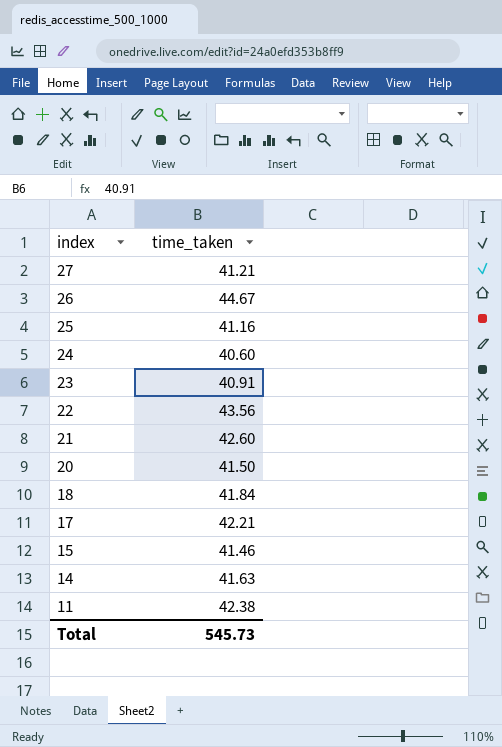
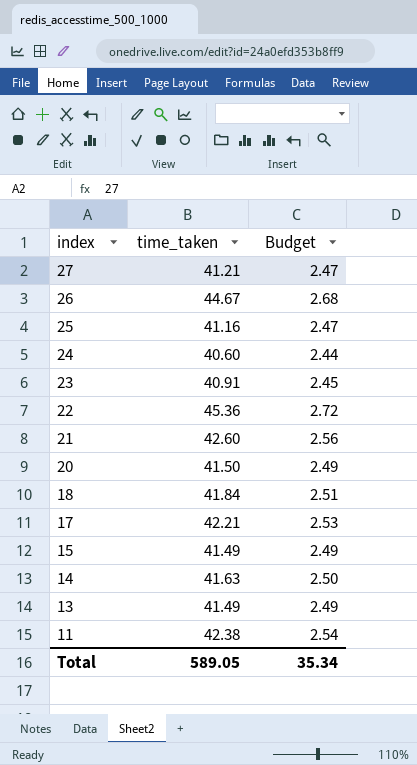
column Budget | formula: none -> [time_taken] * 0.06
22 | time_taken: 43.56 -> 45.36
15 | time_taken: 41.46 -> 41.49
row 13: none -> 41.49 | 2.49
Total | time_taken: 545.73 -> 589.05

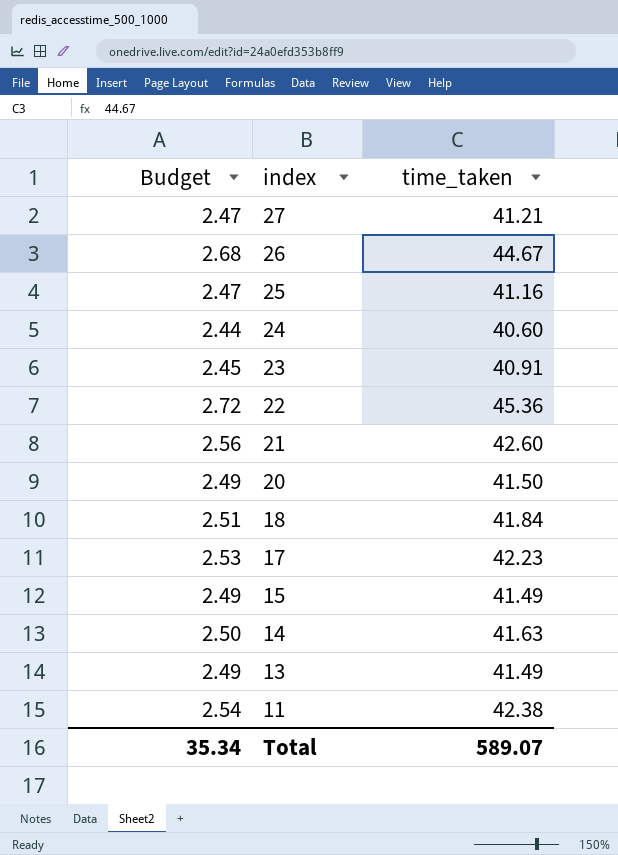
column Budget | position: 3 -> 1
17 | time_taken: 42.21 -> 42.23
Total | time_taken: 589.05 -> 589.07

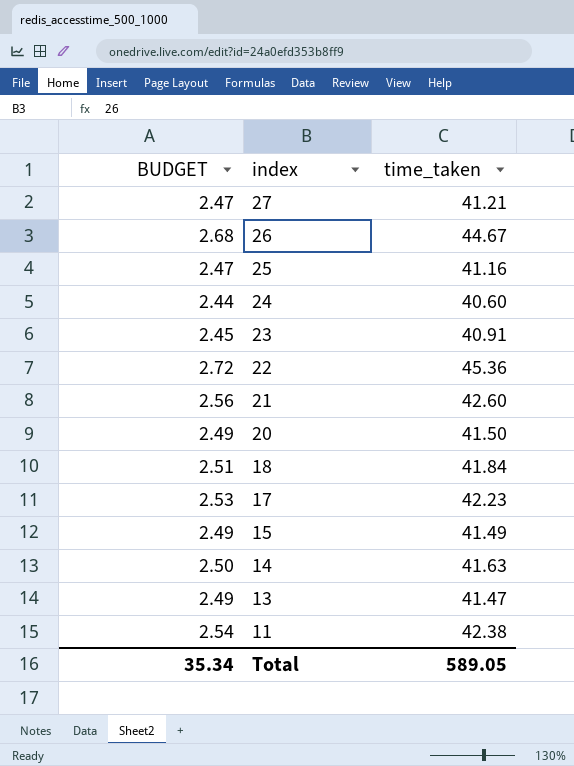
column name: Budget -> BUDGET
13 | time_taken: 41.49 -> 41.47
Total | time_taken: 589.07 -> 589.05

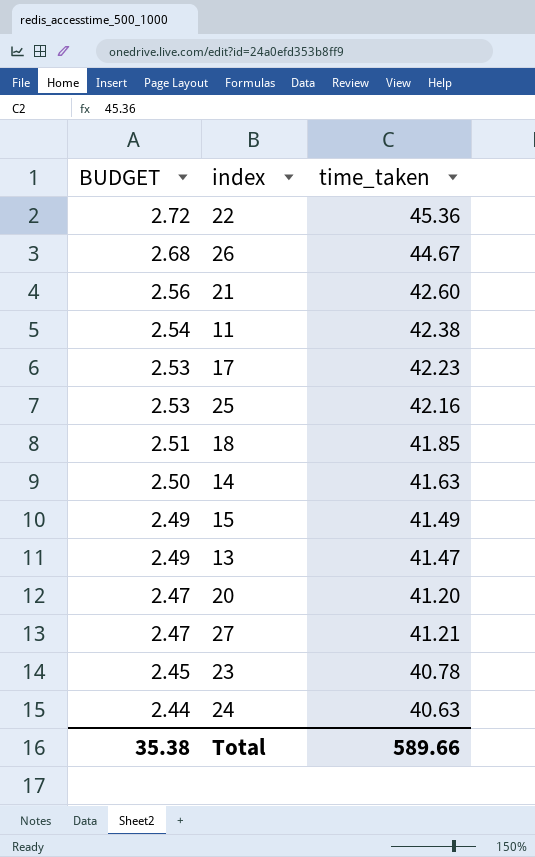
row order: index descending -> BUDGET descending
25 | BUDGET: 2.47 -> 2.53
25 | time_taken: 41.16 -> 42.16
18 | time_taken: 41.84 -> 41.85
20 | BUDGET: 2.49 -> 2.47
20 | time_taken: 41.50 -> 41.20
23 | time_taken: 40.91 -> 40.78
24 | time_taken: 40.60 -> 40.63
Total | BUDGET: 35.34 -> 35.38
Total | time_taken: 589.05 -> 589.66

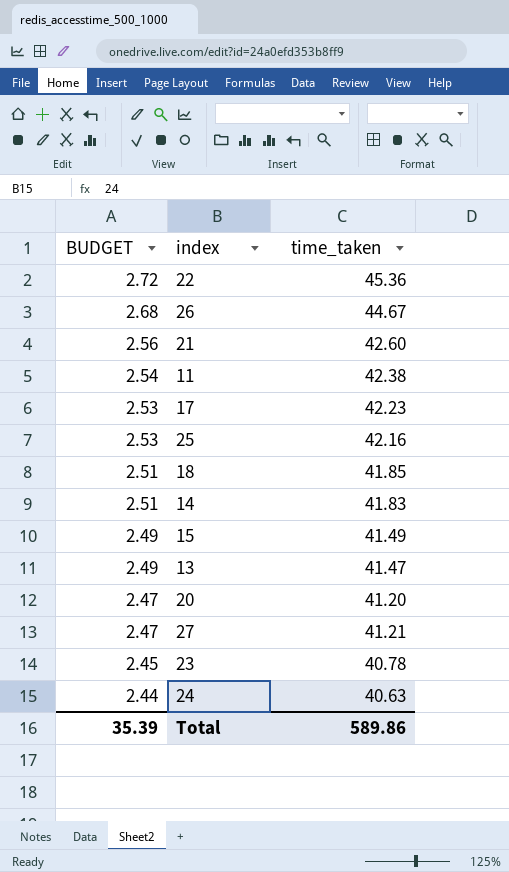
14 | BUDGET: 2.50 -> 2.51
14 | time_taken: 41.63 -> 41.83
Total | BUDGET: 35.38 -> 35.39
Total | time_taken: 589.66 -> 589.86

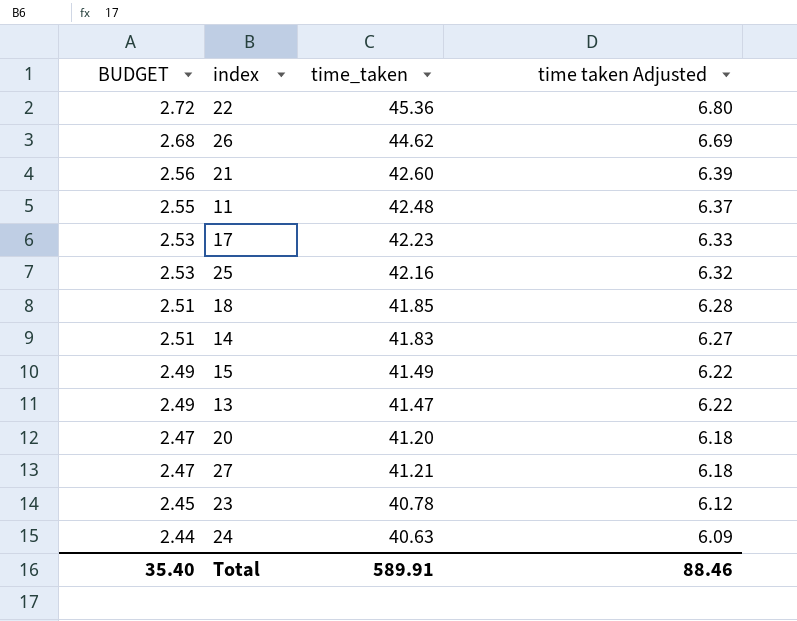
column time taken Adjusted | formula: none -> [time_taken] * 0.15
26 | time_taken: 44.67 -> 44.62
11 | BUDGET: 2.54 -> 2.55
11 | time_taken: 42.38 -> 42.48
Total | BUDGET: 35.39 -> 35.40
Total | time_taken: 589.86 -> 589.91

